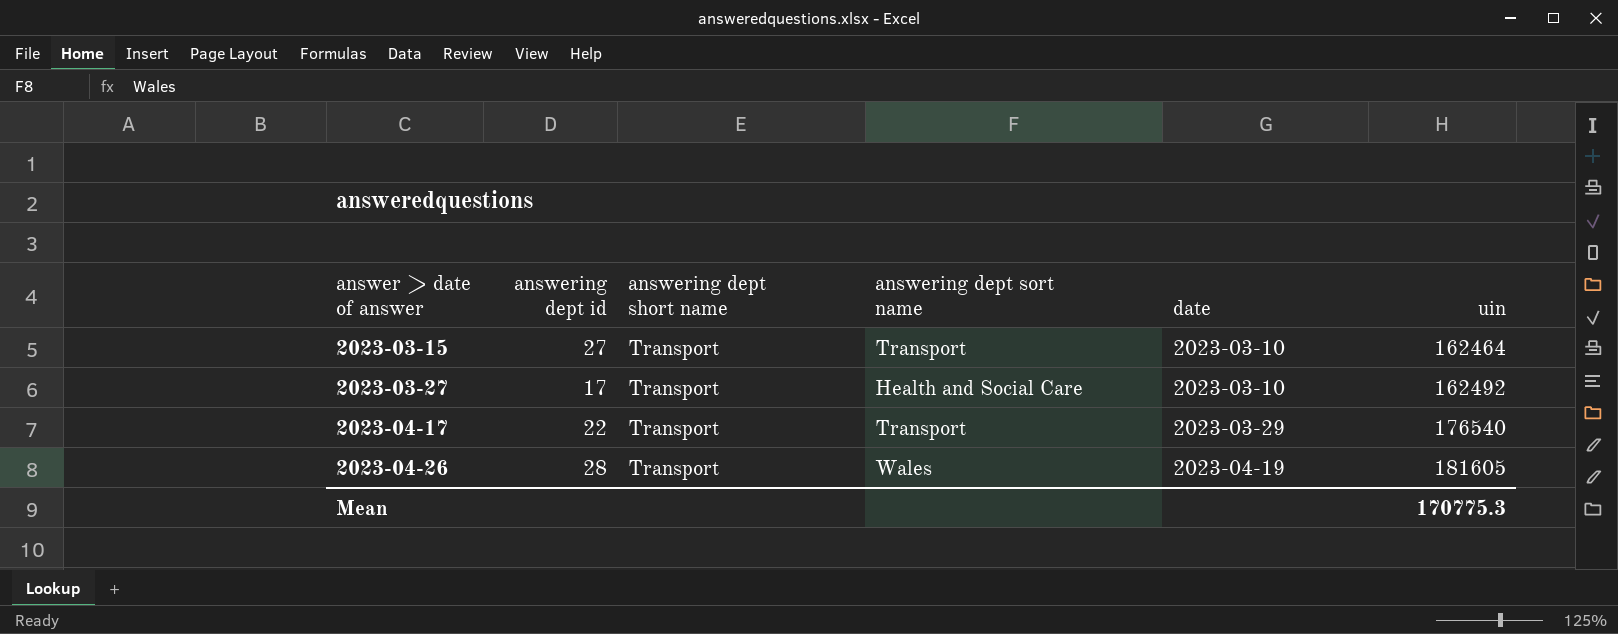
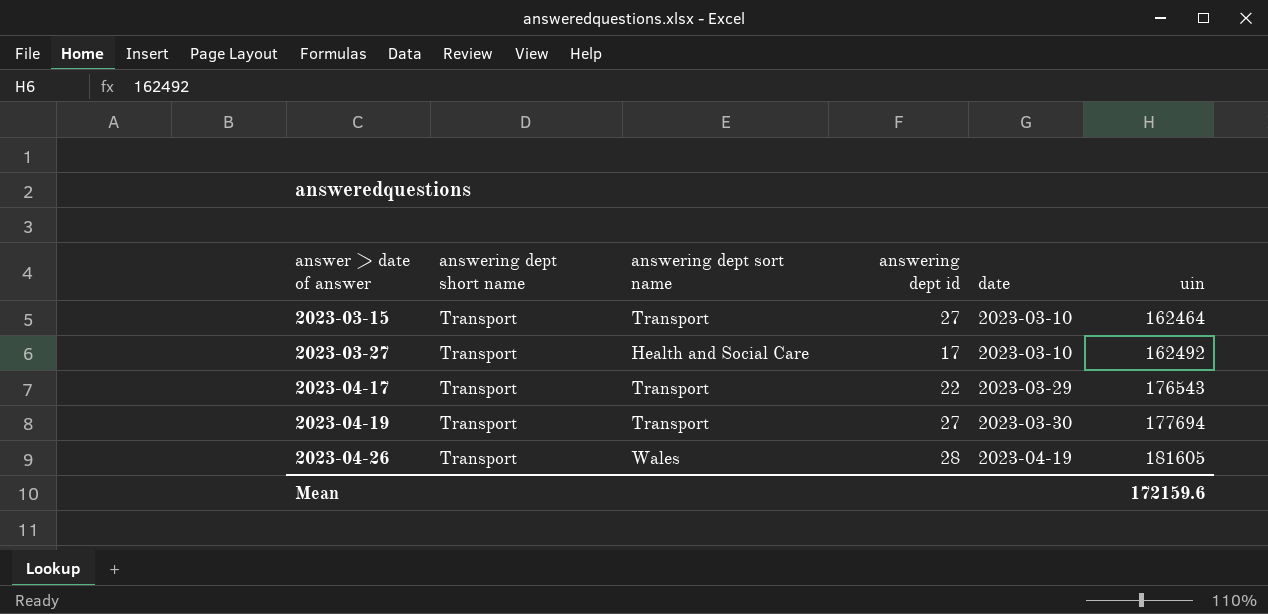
column answering dept id | position: 2 -> 4
2023-04-17 | uin: 176540 -> 176543
row 2023-04-19: none -> Transport | Transport | 27 | 2023-03-30 | 177694
Mean | uin: 170775.3 -> 172159.6

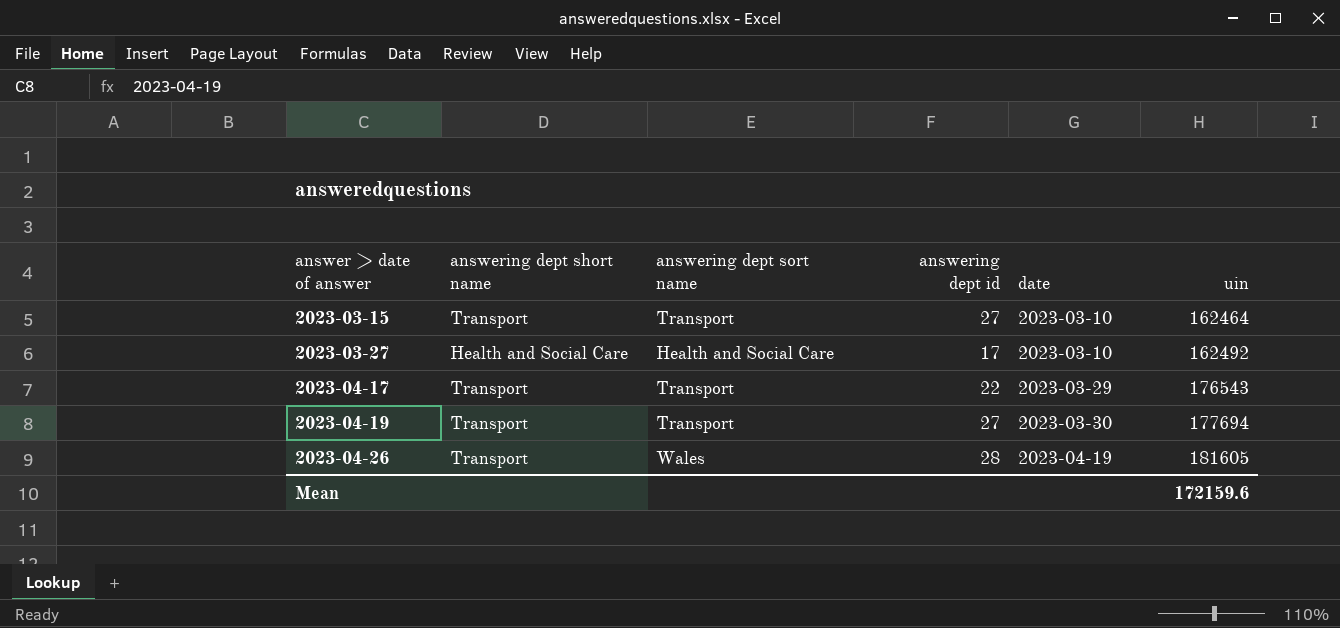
2023-03-27 | answering dept short name: Transport -> Health and Social Care

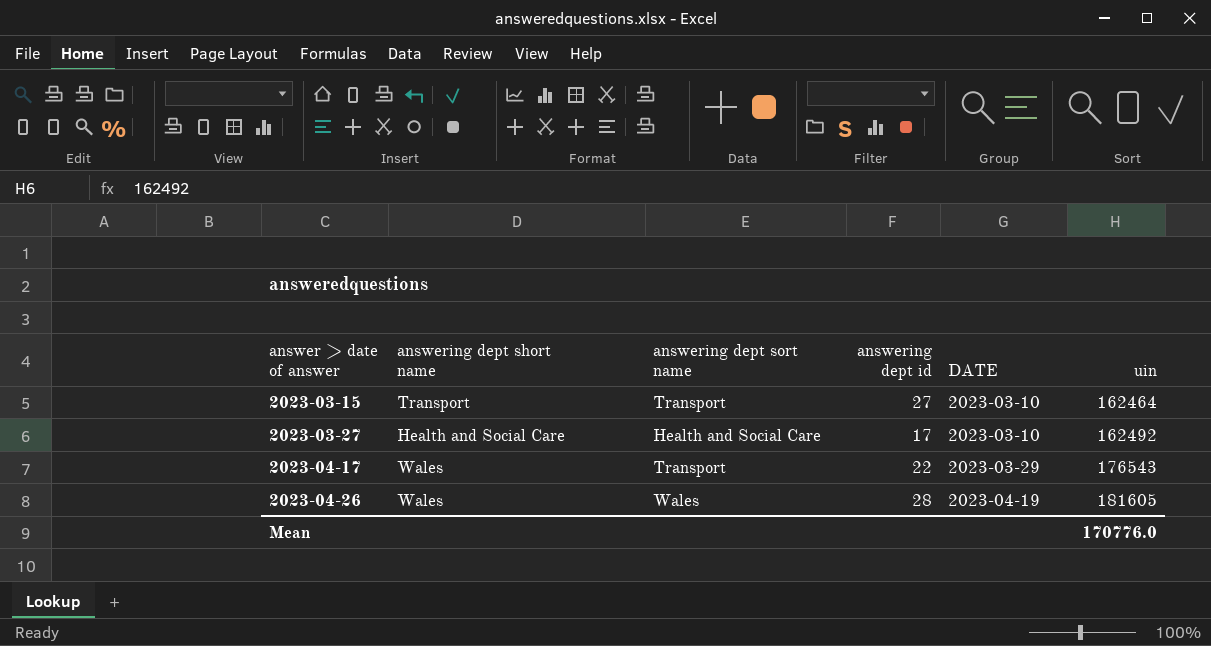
column name: date -> DATE
row 2023-04-19: Transport | Transport | 27 | 2023-03-30 | 177694 -> none
2023-04-17 | answering dept short name: Transport -> Wales
2023-04-26 | answering dept short name: Transport -> Wales
Mean | uin: 172159.6 -> 170776.0

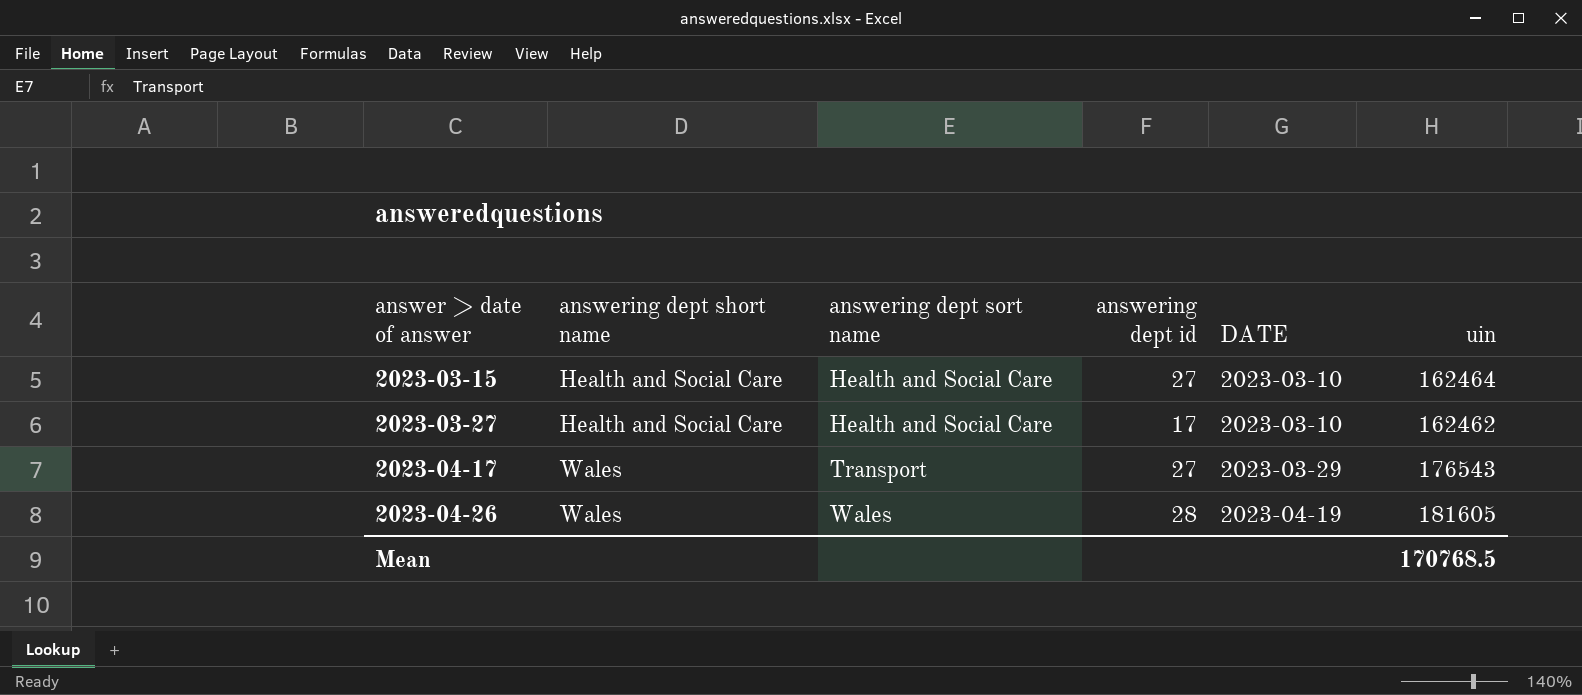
2023-03-15 | answering dept short name: Transport -> Health and Social Care
2023-03-15 | answering dept sort name: Transport -> Health and Social Care
2023-03-27 | uin: 162492 -> 162462
2023-04-17 | answering dept id: 22 -> 27
Mean | uin: 170776.0 -> 170768.5

